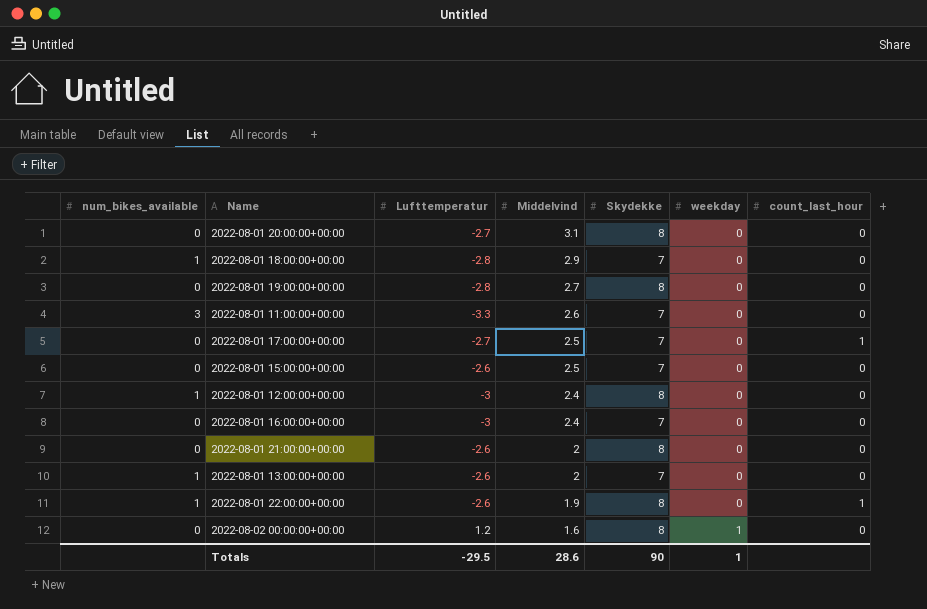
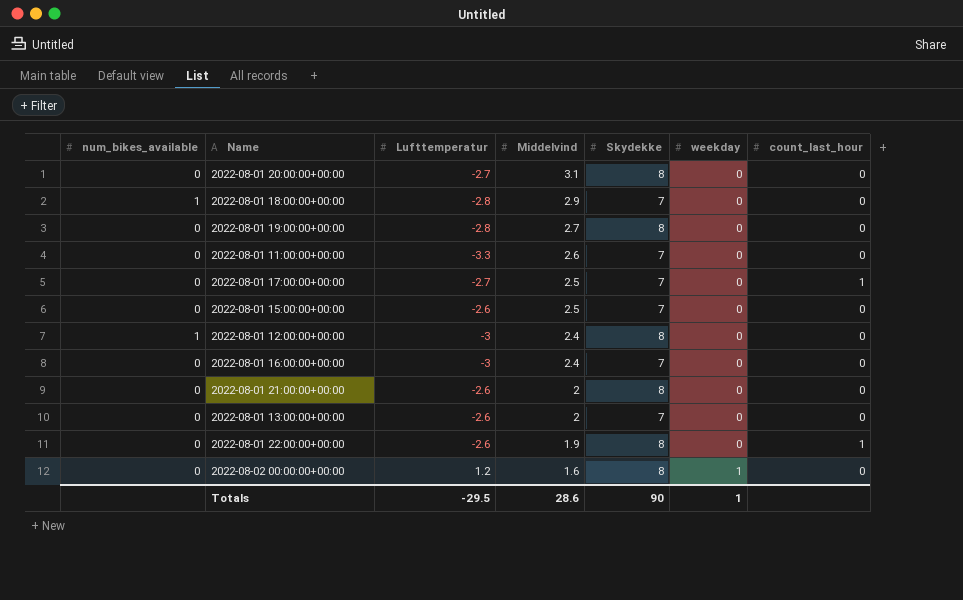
2022-08-01 11:00:00+00:00 | num_bikes_available: 3 -> 0
2022-08-01 13:00:00+00:00 | num_bikes_available: 1 -> 0
2022-08-01 22:00:00+00:00 | num_bikes_available: 1 -> 0

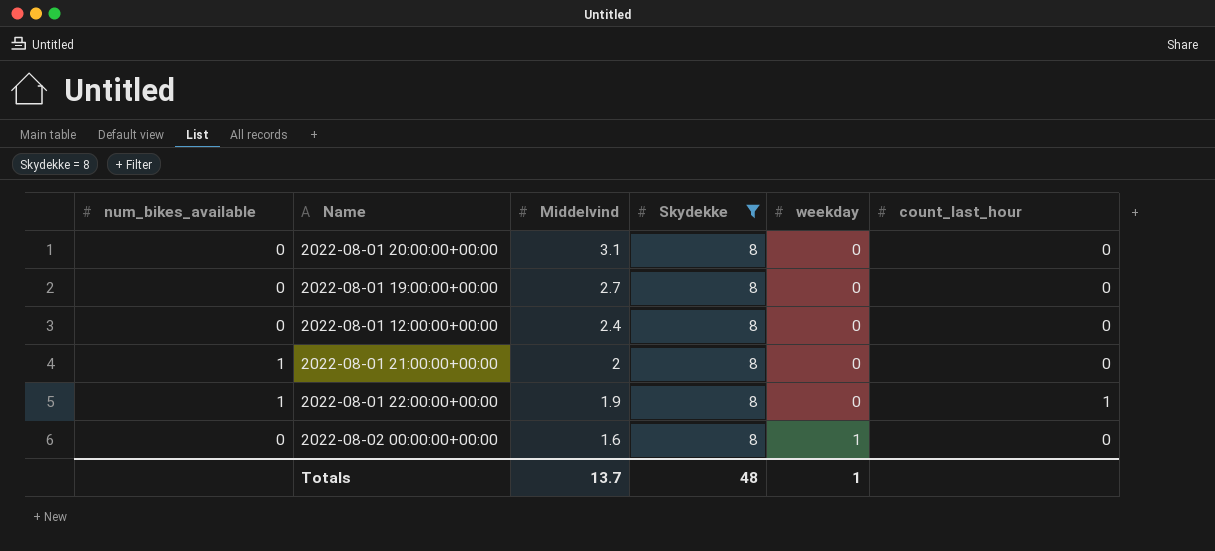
filter: none -> Skydekke = 8
column Lufttemperatur | position: 3 -> none
2022-08-01 12:00:00+00:00 | num_bikes_available: 1 -> 0
2022-08-01 21:00:00+00:00 | num_bikes_available: 0 -> 1
2022-08-01 22:00:00+00:00 | num_bikes_available: 0 -> 1
Totals | Middelvind: 28.6 -> 13.7
Totals | Skydekke: 90 -> 48

